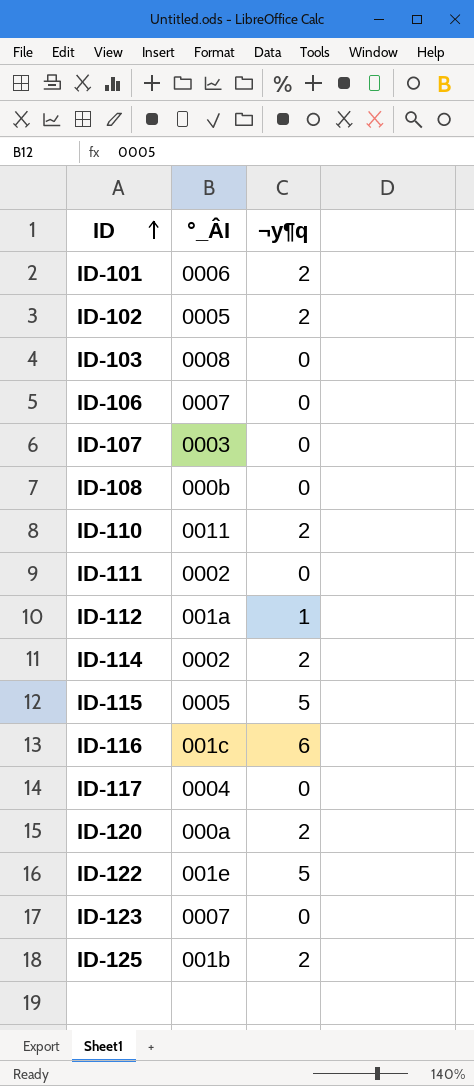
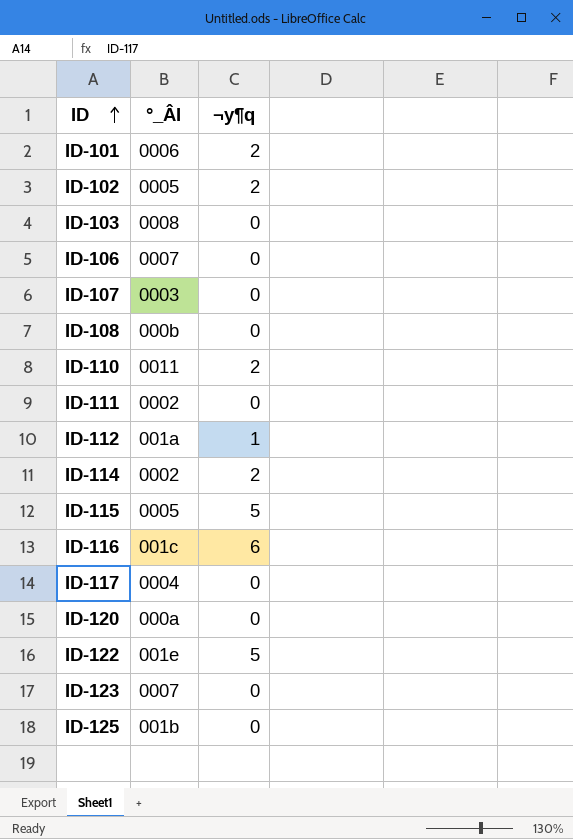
ID-120 | ¬y¶q: 2 -> 0
ID-125 | ¬y¶q: 2 -> 0

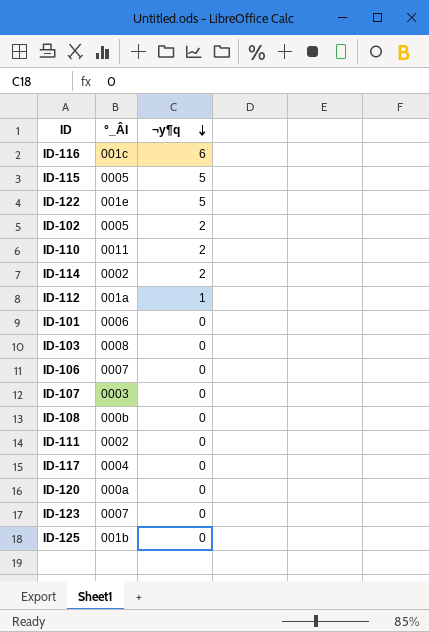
row order: ID ascending -> ¬y¶q descending
ID-101 | ¬y¶q: 2 -> 0

